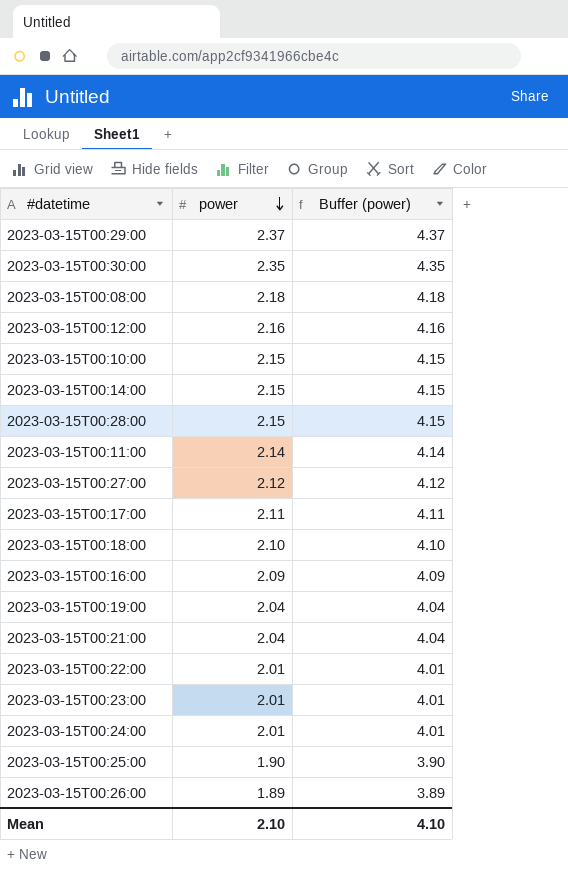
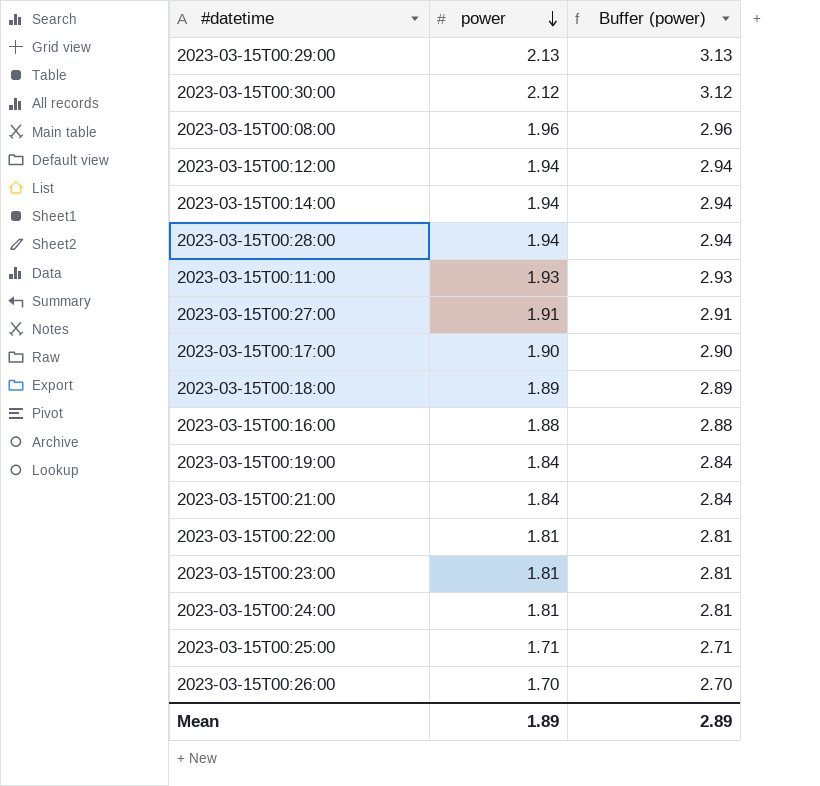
column Buffer (power) | formula: [power] + 2 -> [power] + 1
row 2023-03-15T00:10:00: 2.15 | 4.15 -> none
2023-03-15T00:29:00 | power: 2.37 -> 2.13
2023-03-15T00:30:00 | power: 2.35 -> 2.12
2023-03-15T00:08:00 | power: 2.18 -> 1.96
2023-03-15T00:12:00 | power: 2.16 -> 1.94
2023-03-15T00:14:00 | power: 2.15 -> 1.94
2023-03-15T00:28:00 | power: 2.15 -> 1.94
2023-03-15T00:11:00 | power: 2.14 -> 1.93
2023-03-15T00:27:00 | power: 2.12 -> 1.91
2023-03-15T00:17:00 | power: 2.11 -> 1.90
2023-03-15T00:18:00 | power: 2.10 -> 1.89
2023-03-15T00:16:00 | power: 2.09 -> 1.88
2023-03-15T00:19:00 | power: 2.04 -> 1.84
2023-03-15T00:21:00 | power: 2.04 -> 1.84
2023-03-15T00:22:00 | power: 2.01 -> 1.81
2023-03-15T00:23:00 | power: 2.01 -> 1.81
2023-03-15T00:24:00 | power: 2.01 -> 1.81
2023-03-15T00:25:00 | power: 1.90 -> 1.71
2023-03-15T00:26:00 | power: 1.89 -> 1.70
Mean | power: 2.10 -> 1.89
Mean | Buffer (power): 4.10 -> 2.89

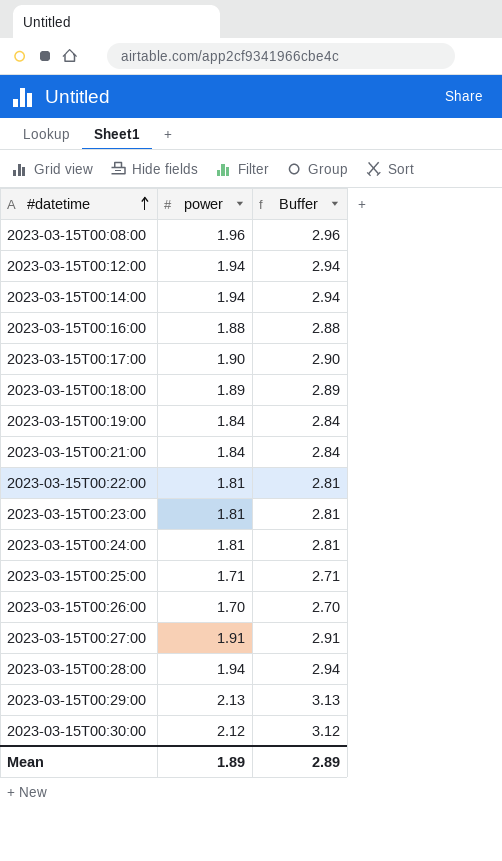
row order: power descending -> #datetime ascending
column name: Buffer (power) -> Buffer
row 2023-03-15T00:11:00: 1.93 | 2.93 -> none

